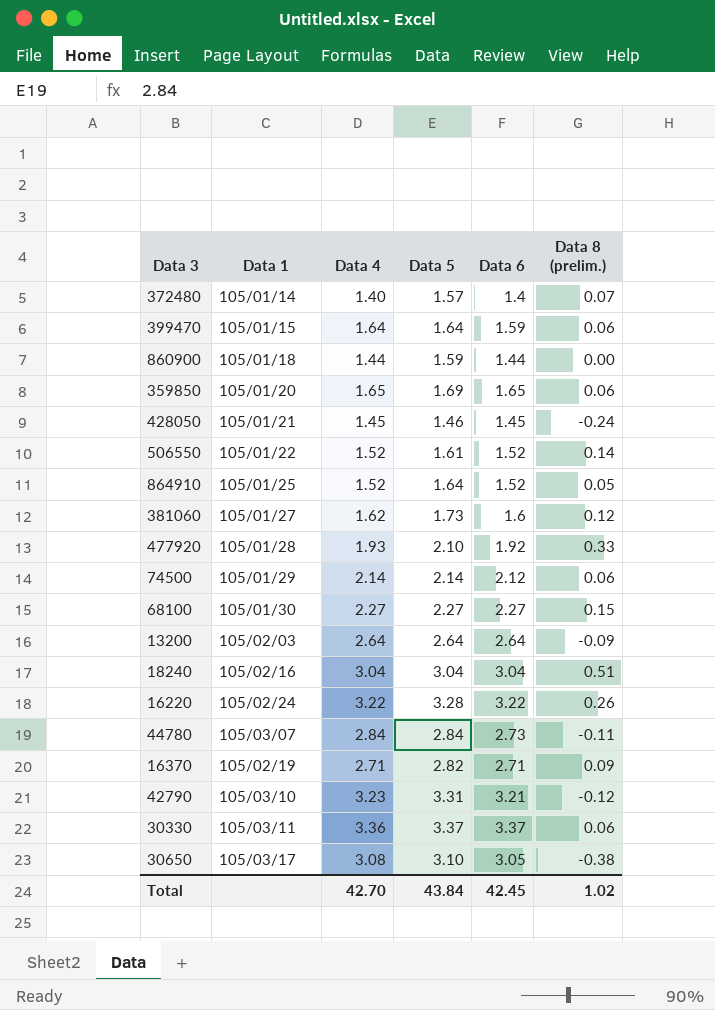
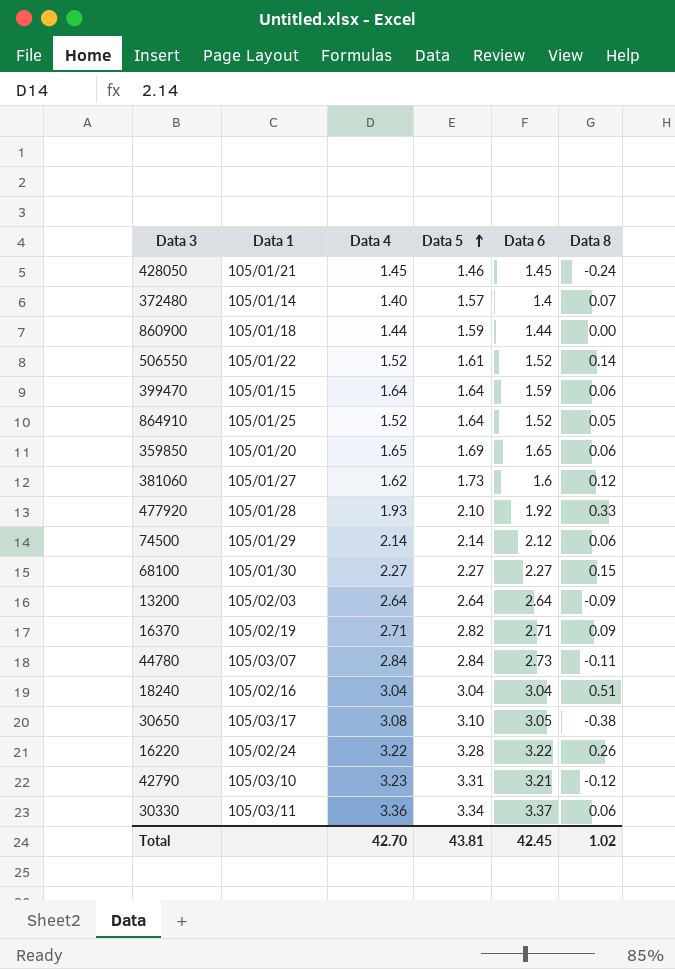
row order: none -> Data 5 ascending
column name: Data 8 (prelim.) -> Data 8
30330 | Data 5: 3.37 -> 3.34
Total | Data 5: 43.84 -> 43.81

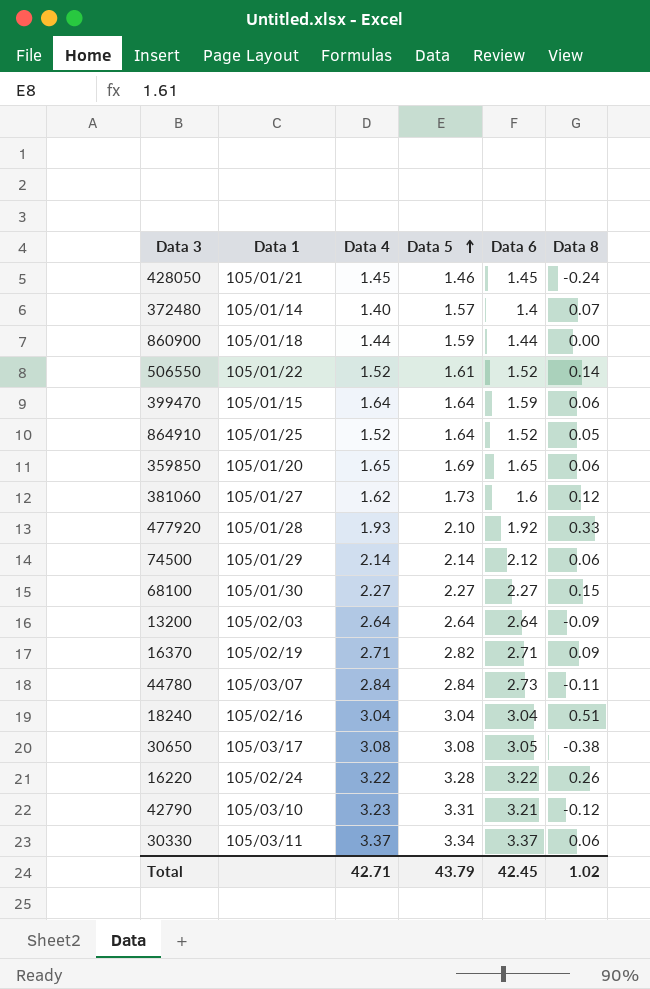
30650 | Data 5: 3.10 -> 3.08
30330 | Data 4: 3.36 -> 3.37
Total | Data 4: 42.70 -> 42.71
Total | Data 5: 43.81 -> 43.79

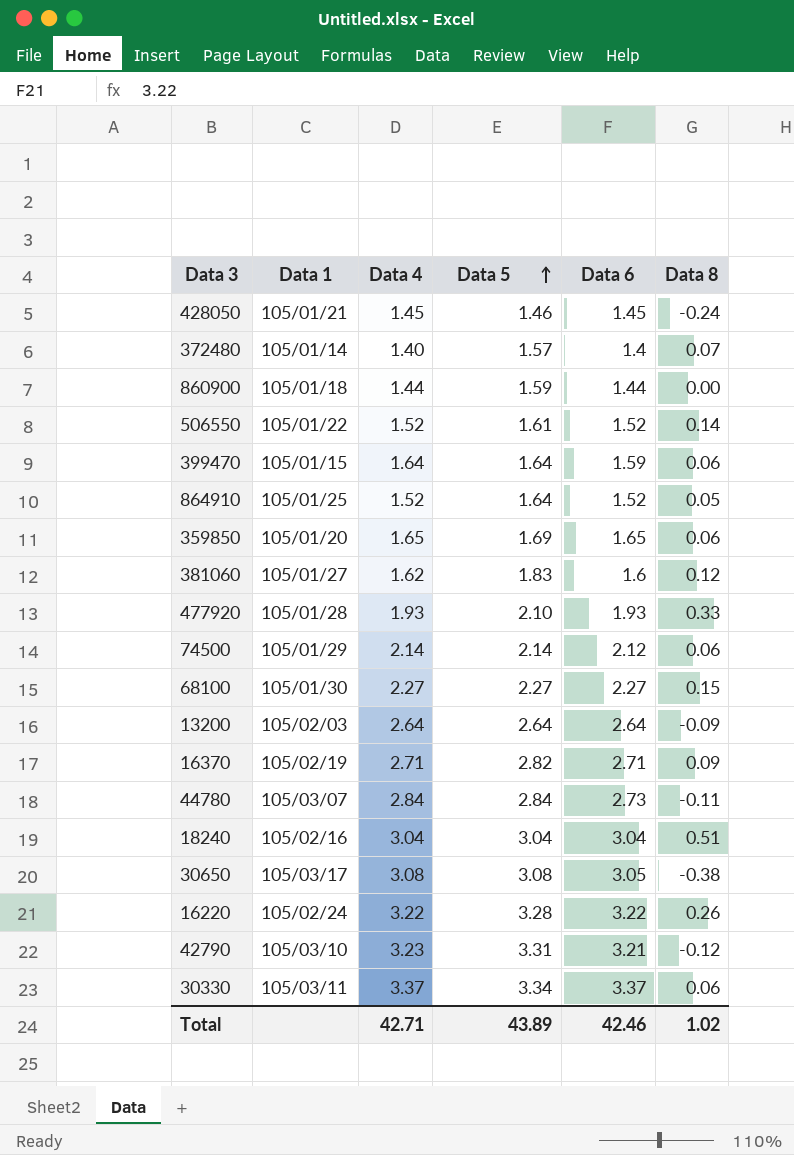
381060 | Data 5: 1.73 -> 1.83
477920 | Data 6: 1.92 -> 1.93
Total | Data 5: 43.79 -> 43.89
Total | Data 6: 42.45 -> 42.46

